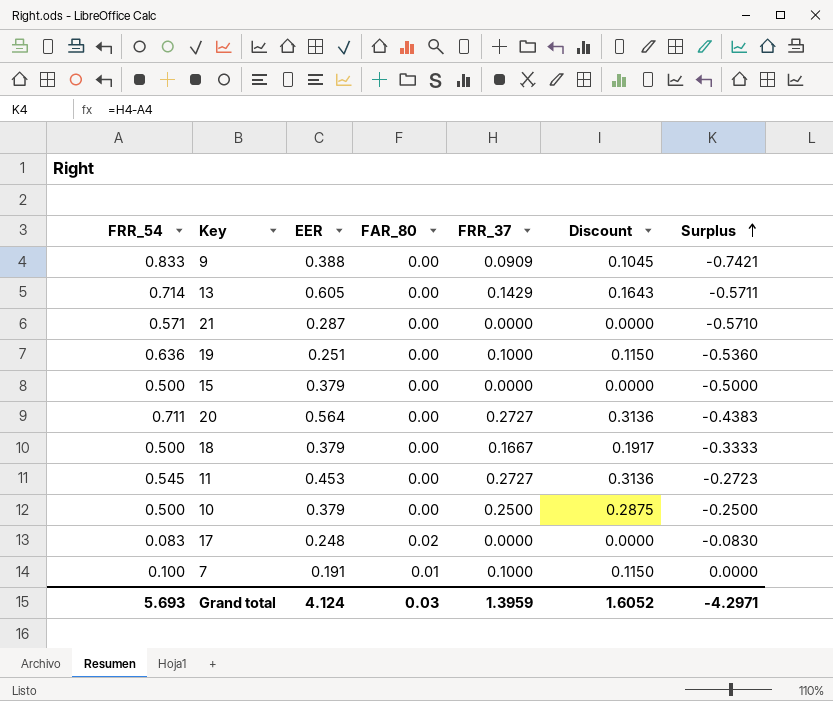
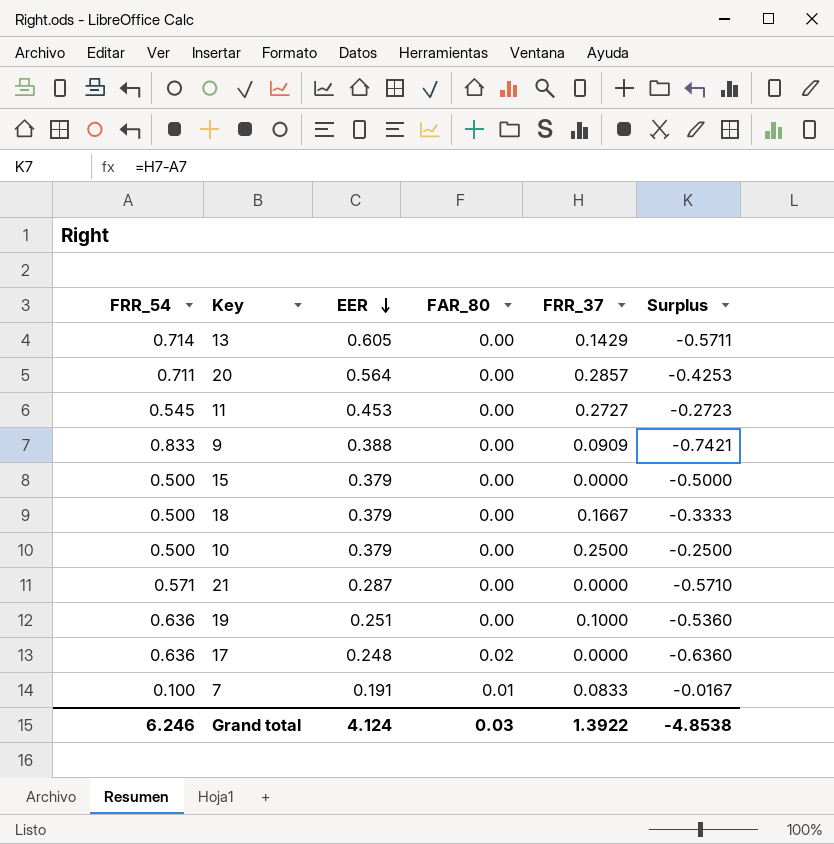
row order: Surplus ascending -> EER descending
column Discount | formula: [FRR_37] * 1.15 -> none
20 | FRR_37: 0.2727 -> 0.2857
20 | Surplus: -0.4383 -> -0.4253
17 | FRR_54: 0.083 -> 0.636
17 | Surplus: -0.0830 -> -0.6360
7 | FRR_37: 0.1000 -> 0.0833
7 | Surplus: 0.0000 -> -0.0167
Grand total | FRR_54: 5.693 -> 6.246
Grand total | FRR_37: 1.3959 -> 1.3922
Grand total | Surplus: -4.2971 -> -4.8538

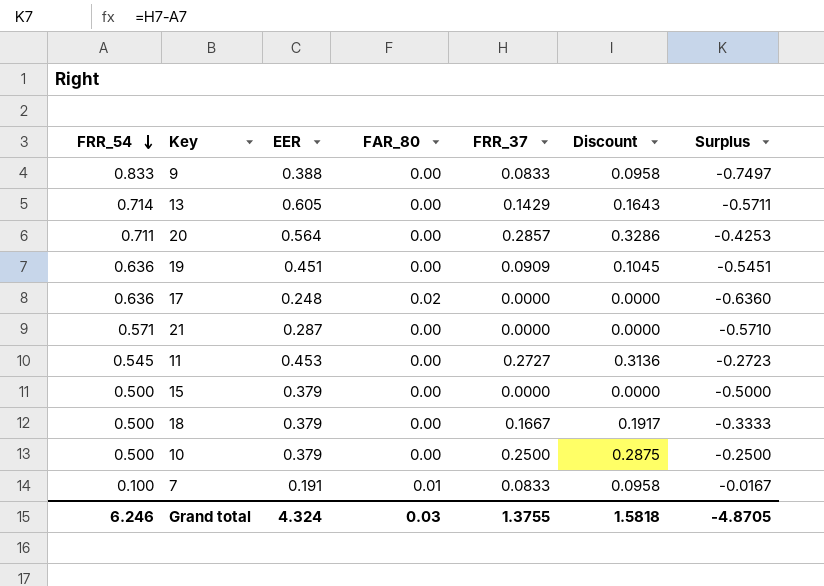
row order: EER descending -> FRR_54 descending
column Discount | formula: none -> [FRR_37] * 1.15
9 | FRR_37: 0.0909 -> 0.0833
9 | Surplus: -0.7421 -> -0.7497
19 | EER: 0.251 -> 0.451
19 | FRR_37: 0.1000 -> 0.0909
19 | Surplus: -0.5360 -> -0.5451
Grand total | EER: 4.124 -> 4.324
Grand total | FRR_37: 1.3922 -> 1.3755
Grand total | Surplus: -4.8538 -> -4.8705

